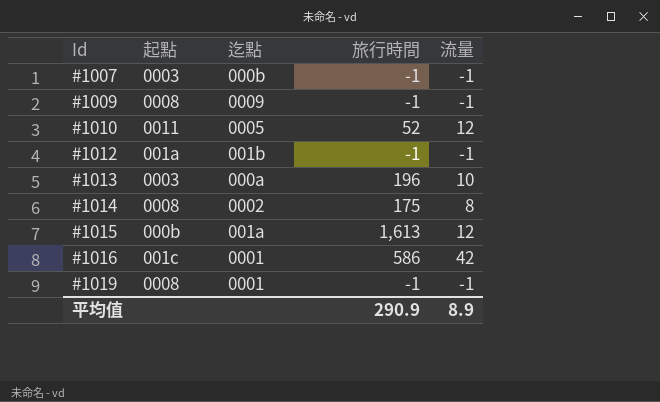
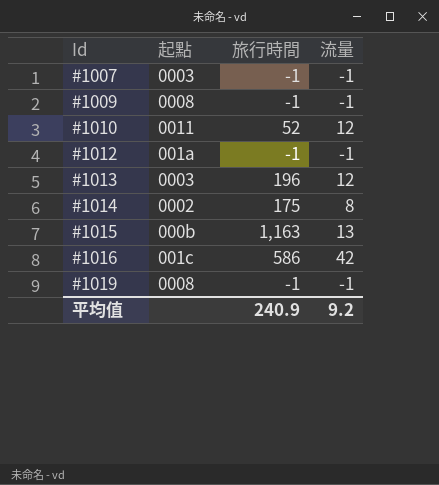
column 迄點 | position: 3 -> none
#1013 | 流量: 10 -> 12
#1014 | 起點: 0008 -> 0002
#1015 | 旅行時間: 1,613 -> 1,163
#1015 | 流量: 12 -> 13
平均值 | 旅行時間: 290.9 -> 240.9
平均值 | 流量: 8.9 -> 9.2

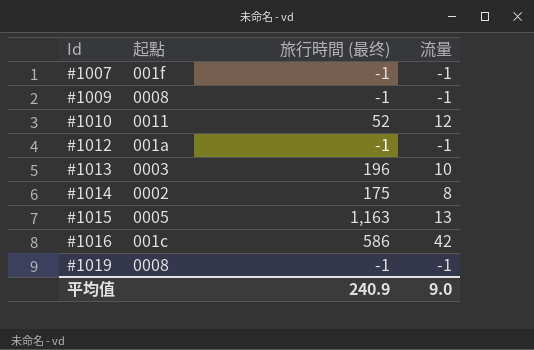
column name: 旅行時間 -> 旅行時間 (最终)
#1007 | 起點: 0003 -> 001f
#1013 | 流量: 12 -> 10
#1015 | 起點: 000b -> 0005
平均值 | 流量: 9.2 -> 9.0

